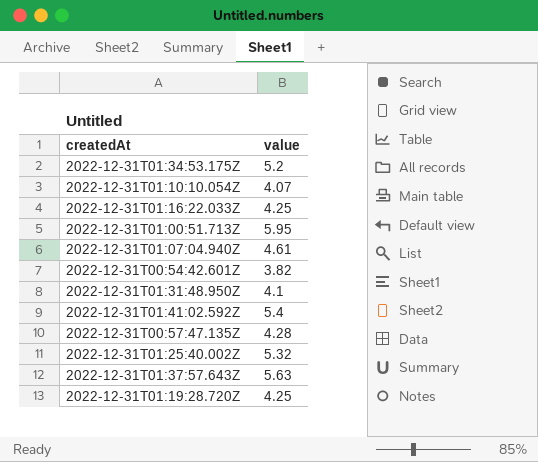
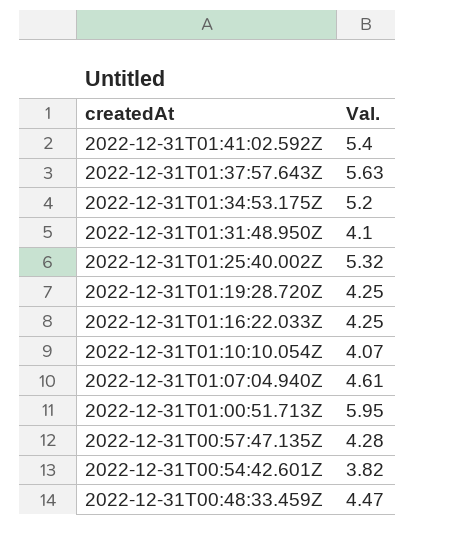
row order: none -> createdAt descending
column name: value -> Val.
row 2022-12-31T00:48:33.459Z: none -> 4.47

